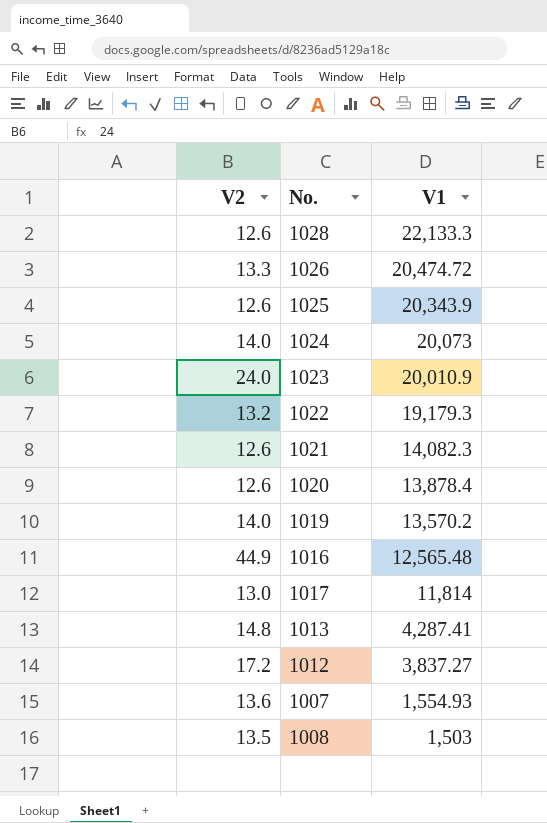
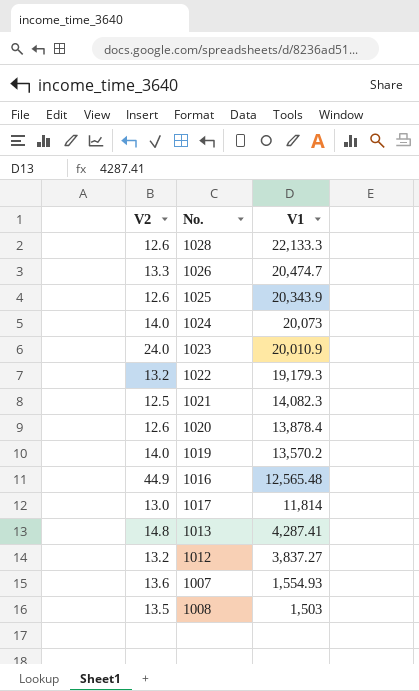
1026 | V1: 20,474.72 -> 20,474.7
1021 | V2: 12.6 -> 12.5
1012 | V2: 17.2 -> 13.2

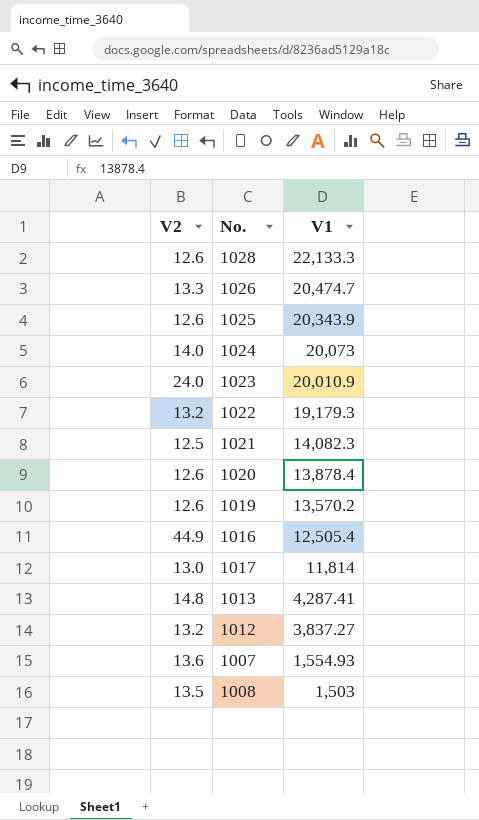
1019 | V2: 14.0 -> 12.6
1016 | V1: 12,565.48 -> 12,505.4

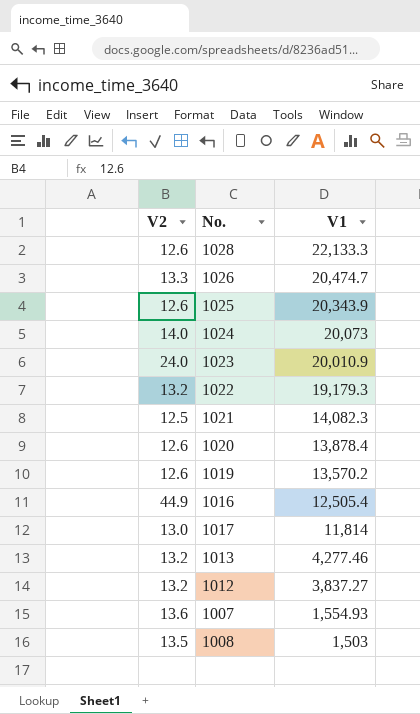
1013 | V2: 14.8 -> 13.2
1013 | V1: 4,287.41 -> 4,277.46

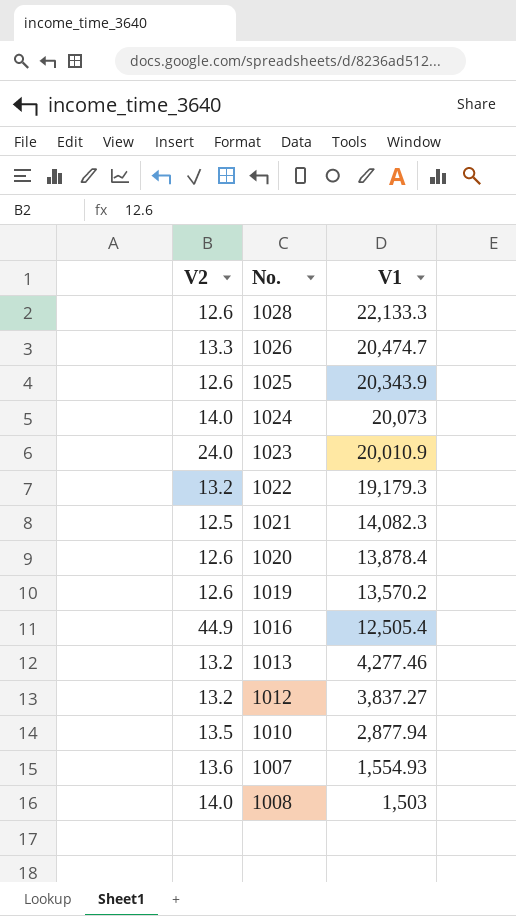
row 1017: 13.0 | 11,814 -> none
row 1010: none -> 13.5 | 2,877.94
1008 | V2: 13.5 -> 14.0

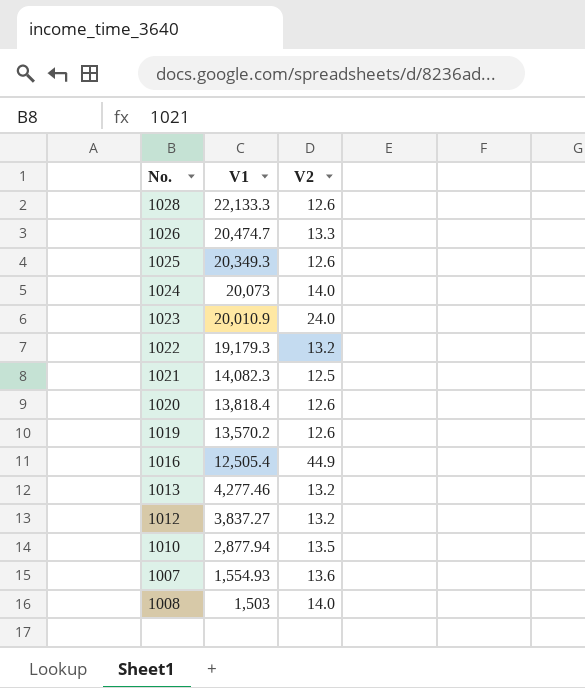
column V2 | position: 1 -> 3
1025 | V1: 20,343.9 -> 20,349.3
1020 | V1: 13,878.4 -> 13,818.4

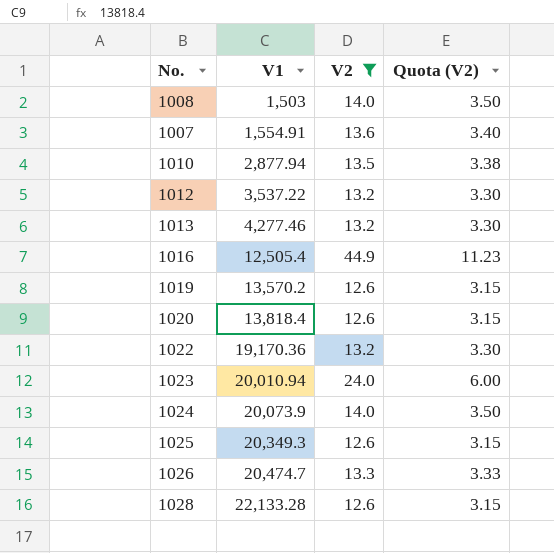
filter: none -> V2 != 12.5
row order: V1 descending -> V1 ascending
column Quota (V2) | formula: none -> [V2] * 0.25
1007 | V1: 1,554.93 -> 1,554.91
1012 | V1: 3,837.27 -> 3,537.22
1022 | V1: 19,179.3 -> 19,170.36
1023 | V1: 20,010.9 -> 20,010.94
1024 | V1: 20,073 -> 20,073.9
1028 | V1: 22,133.3 -> 22,133.28

